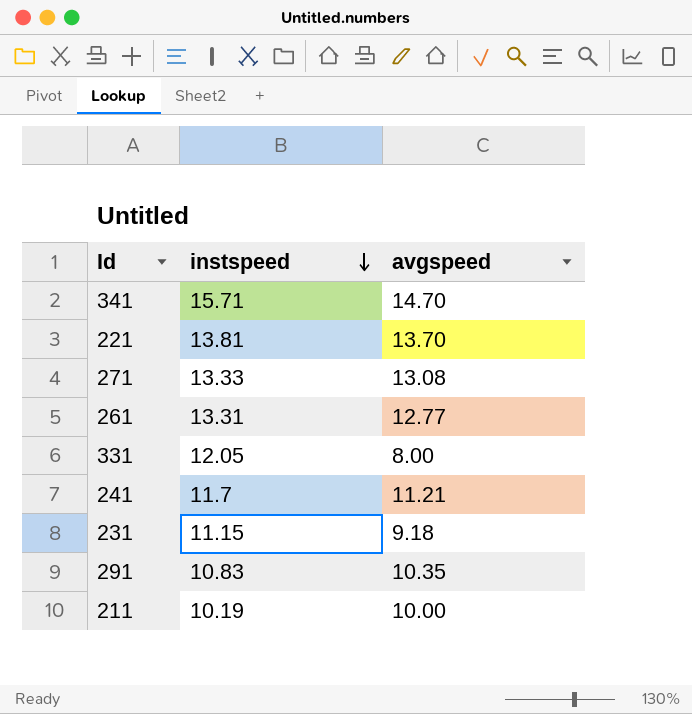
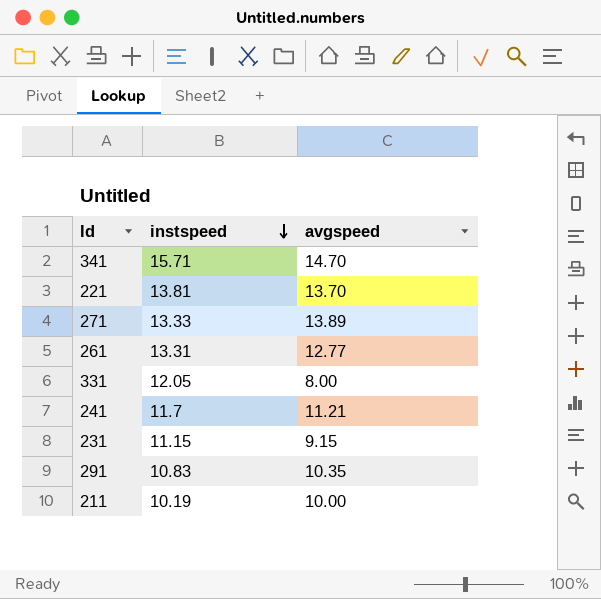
271 | avgspeed: 13.08 -> 13.89
231 | avgspeed: 9.18 -> 9.15

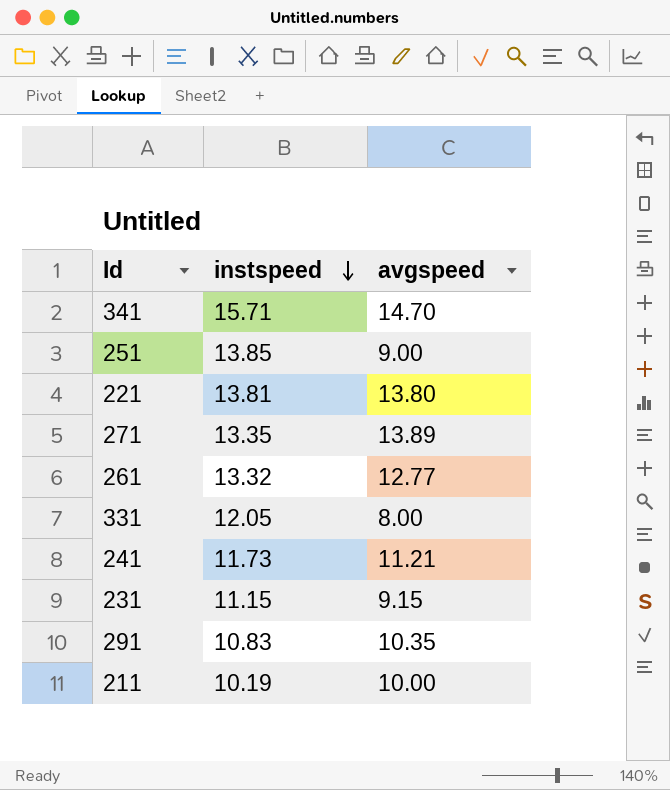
row 251: none -> 13.85 | 9.00
221 | avgspeed: 13.70 -> 13.80
271 | instspeed: 13.33 -> 13.35
261 | instspeed: 13.31 -> 13.32
241 | instspeed: 11.7 -> 11.73

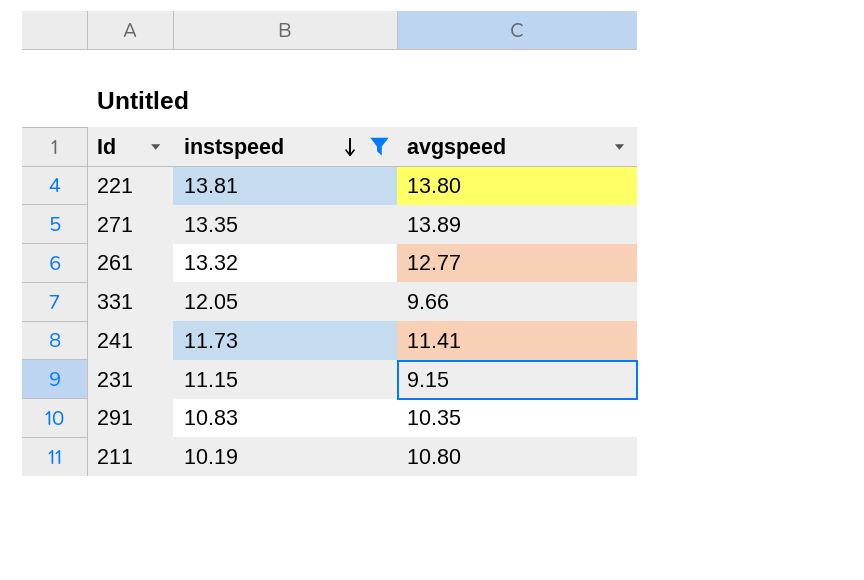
filter: none -> instspeed <= 13.81
331 | avgspeed: 8.00 -> 9.66
241 | avgspeed: 11.21 -> 11.41
211 | avgspeed: 10.00 -> 10.80

